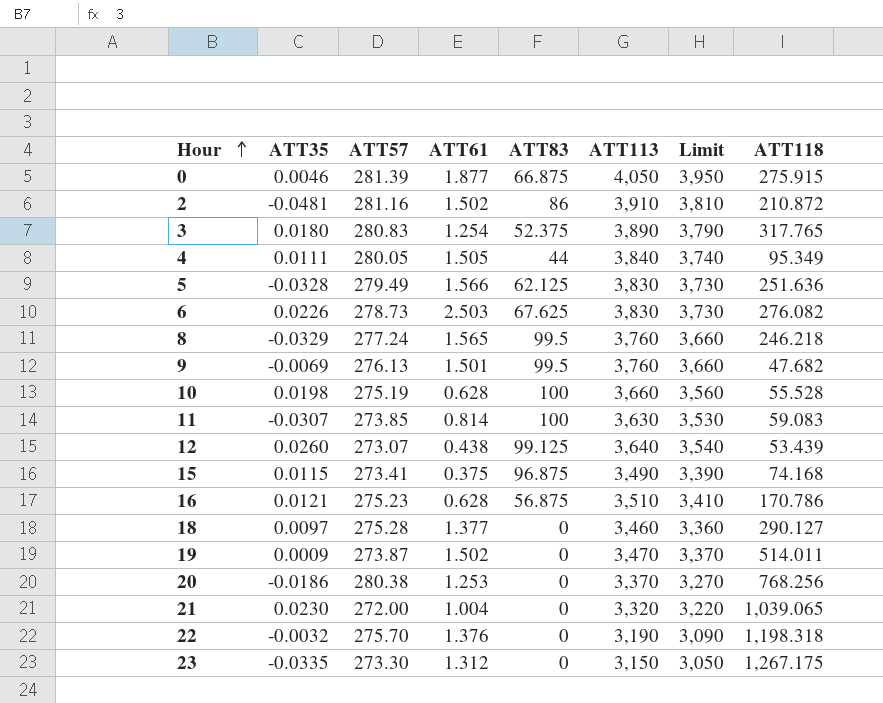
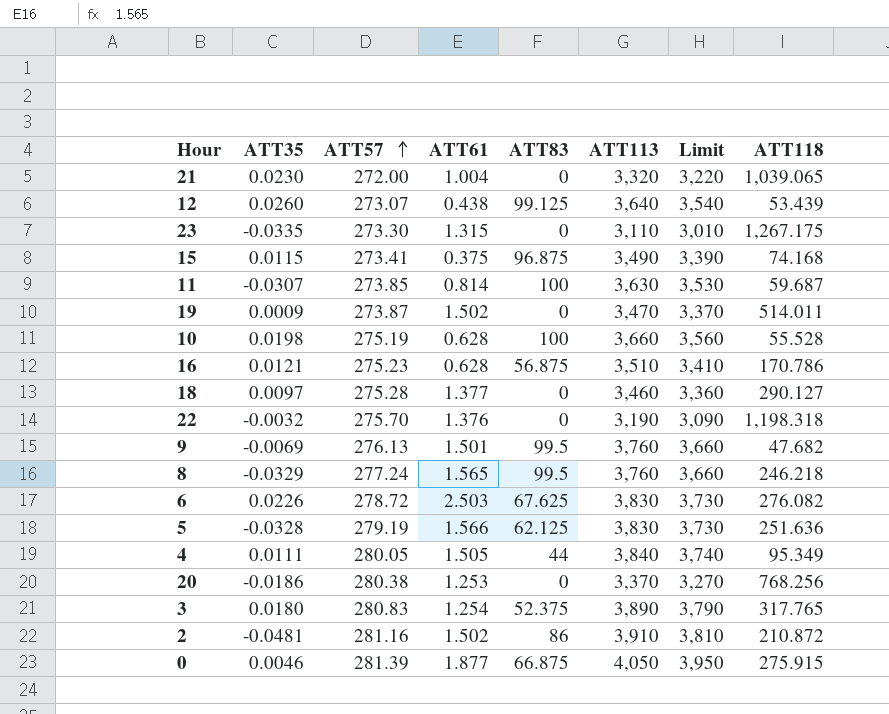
row order: Hour ascending -> ATT57 ascending
23 | ATT61: 1.312 -> 1.315
23 | ATT113: 3,150 -> 3,110
23 | Limit: 3,050 -> 3,010
11 | ATT118: 59.083 -> 59.687
6 | ATT57: 278.73 -> 278.72
5 | ATT57: 279.49 -> 279.19

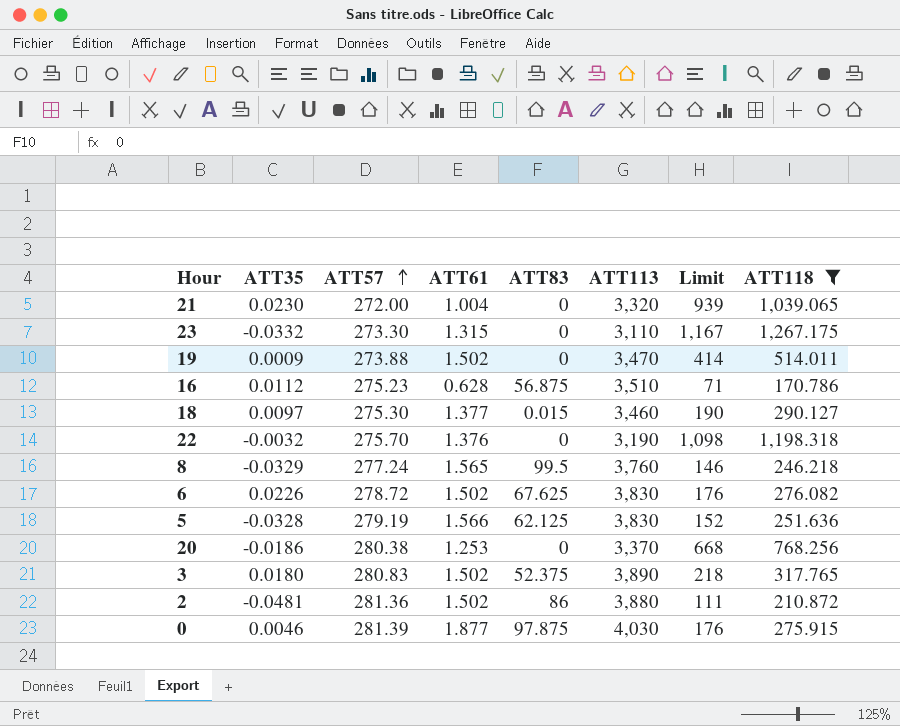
filter: none -> ATT118 >= 170.786
column Limit | formula: [ATT113] - 100 -> [ATT118] - 100
23 | ATT35: -0.0335 -> -0.0332
19 | ATT57: 273.87 -> 273.88
16 | ATT35: 0.0121 -> 0.0112
18 | ATT57: 275.28 -> 275.30
18 | ATT83: 0 -> 0.015
6 | ATT61: 2.503 -> 1.502
3 | ATT61: 1.254 -> 1.502
2 | ATT57: 281.16 -> 281.36
2 | ATT113: 3,910 -> 3,880
0 | ATT83: 66.875 -> 97.875
0 | ATT113: 4,050 -> 4,030

